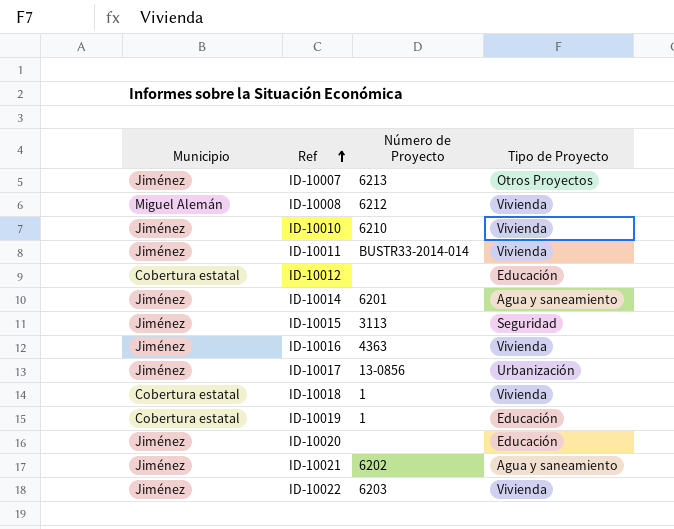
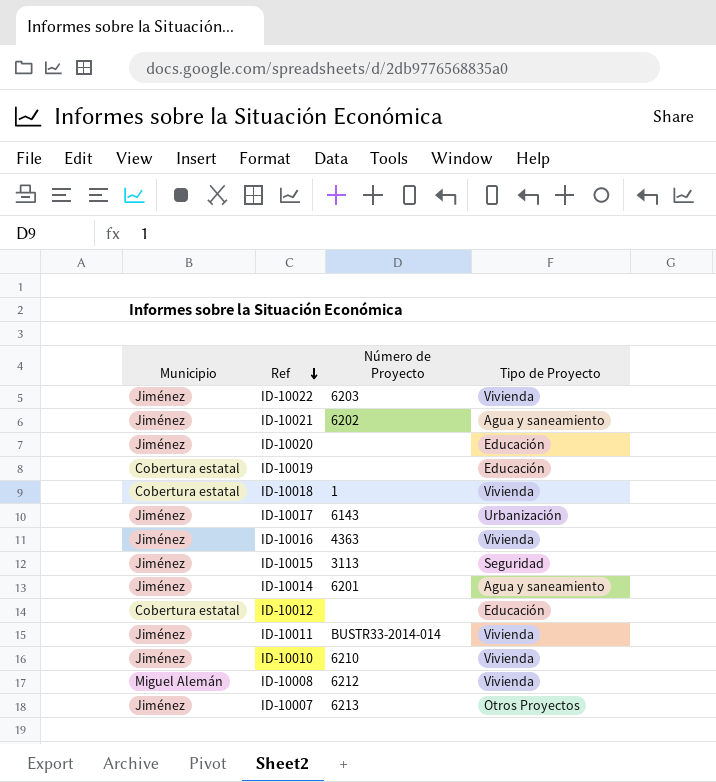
row order: Ref ascending -> Ref descending
ID-10019 | Número de Proyecto: 1 -> none
ID-10017 | Número de Proyecto: 13-0856 -> 6143

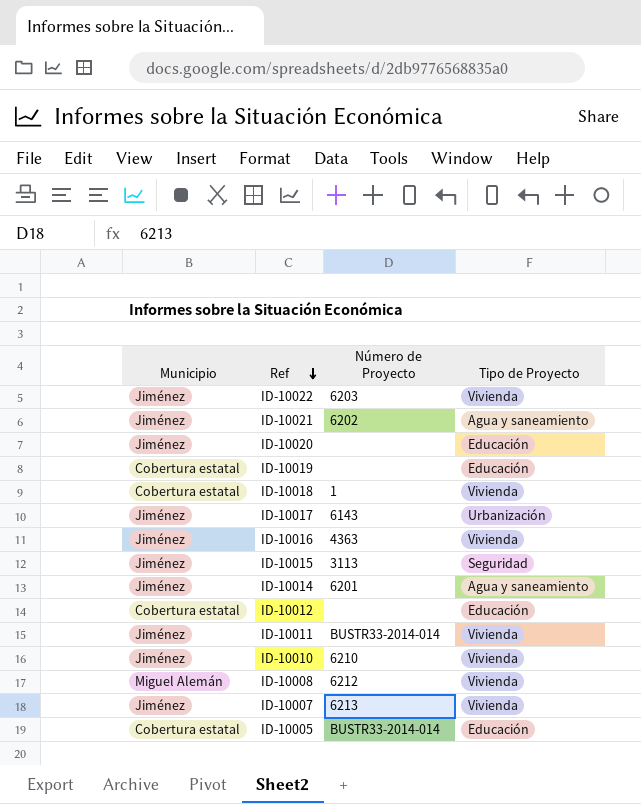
ID-10007 | Tipo de Proyecto: Otros Proyectos -> Vivienda
row ID-10005: none -> Cobertura estatal | BUSTR33-2014-014 | Educación

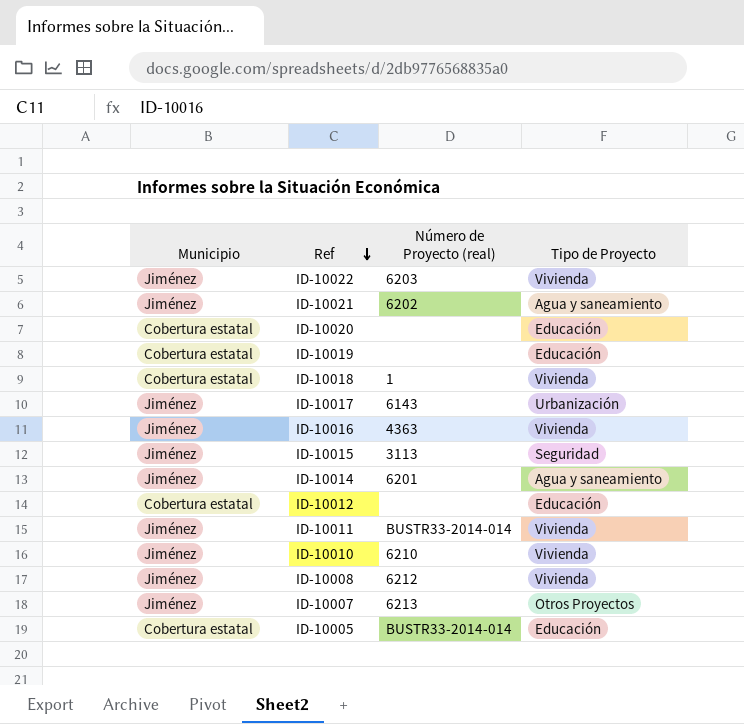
column name: Número de Proyecto -> Número de Proyecto (real)
ID-10020 | Municipio: Jiménez -> Cobertura estatal
ID-10008 | Municipio: Miguel Alemán -> Jiménez
ID-10007 | Tipo de Proyecto: Vivienda -> Otros Proyectos

